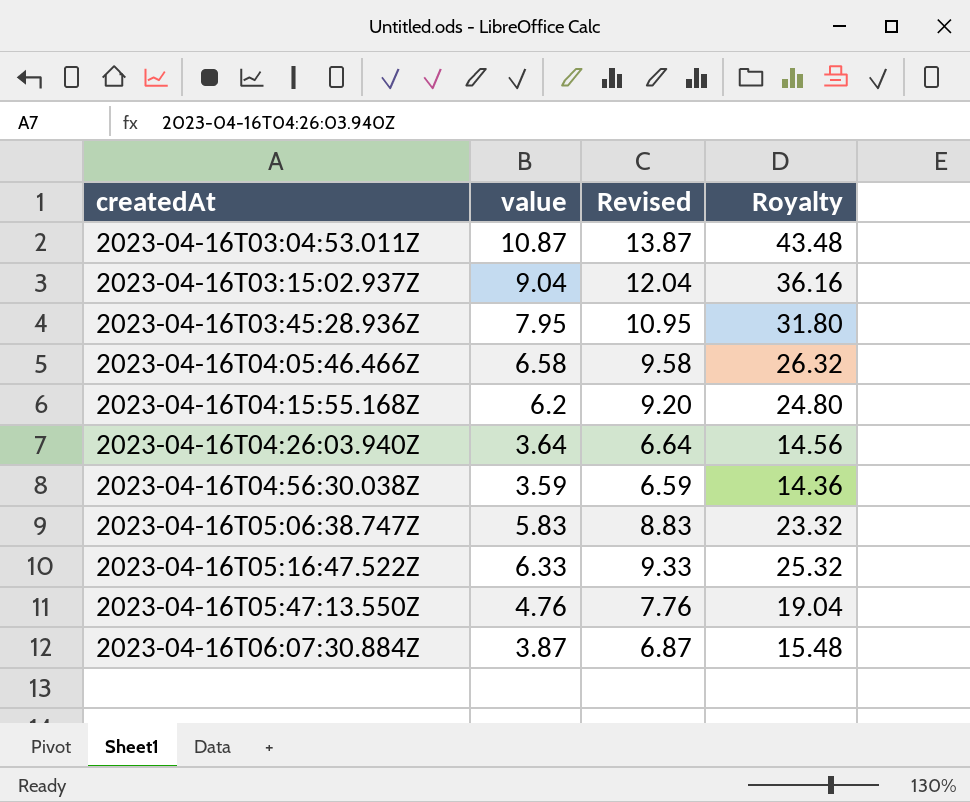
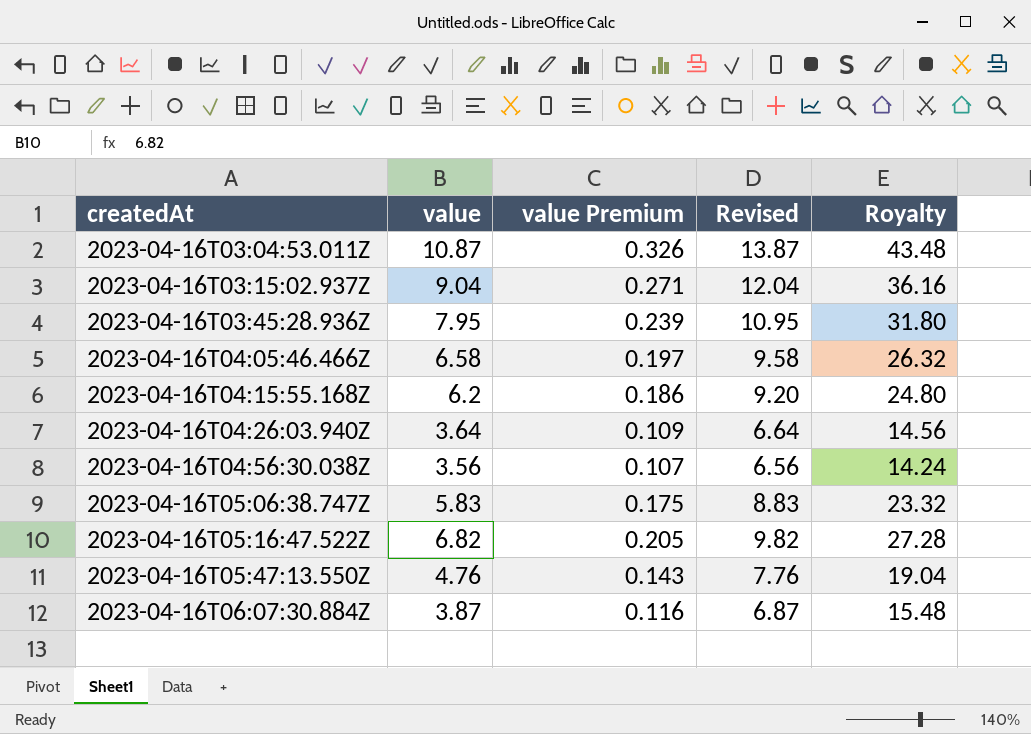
column value Premium | formula: none -> [value] * 0.03
2023-04-16T04:56:30.038Z | value: 3.59 -> 3.56
2023-04-16T04:56:30.038Z | Revised: 6.59 -> 6.56
2023-04-16T04:56:30.038Z | Royalty: 14.36 -> 14.24
2023-04-16T05:16:47.522Z | value: 6.33 -> 6.82
2023-04-16T05:16:47.522Z | Revised: 9.33 -> 9.82
2023-04-16T05:16:47.522Z | Royalty: 25.32 -> 27.28

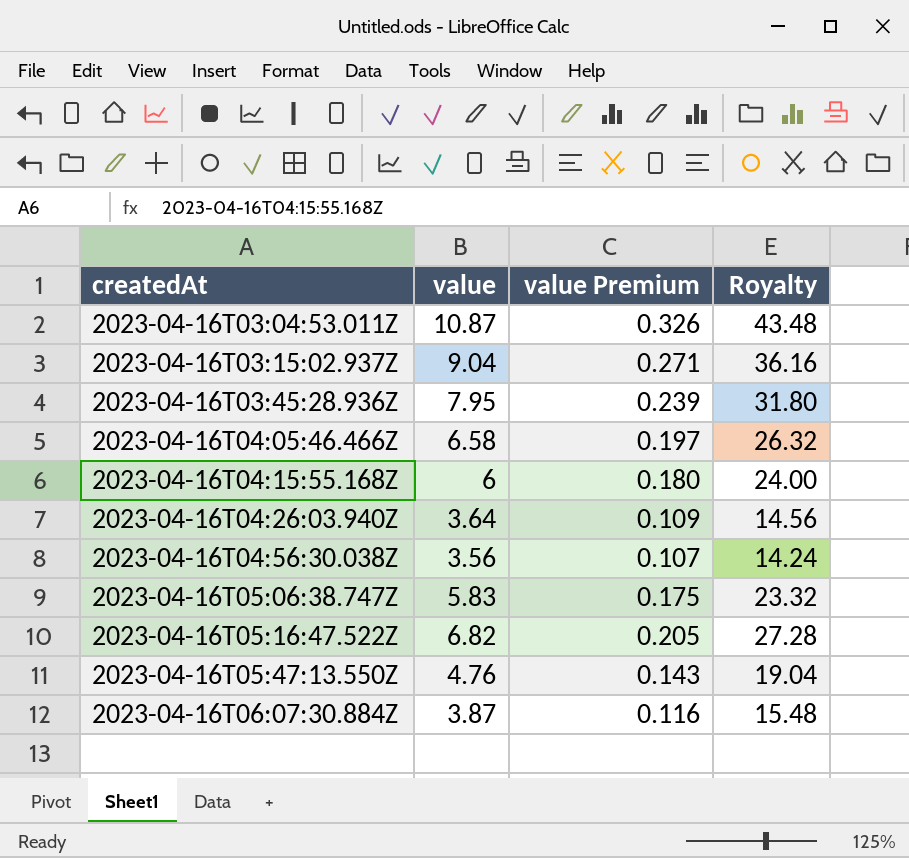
column Revised | formula: [value] + 3 -> none
2023-04-16T04:15:55.168Z | value: 6.2 -> 6
2023-04-16T04:15:55.168Z | value Premium: 0.186 -> 0.180
2023-04-16T04:15:55.168Z | Royalty: 24.80 -> 24.00

